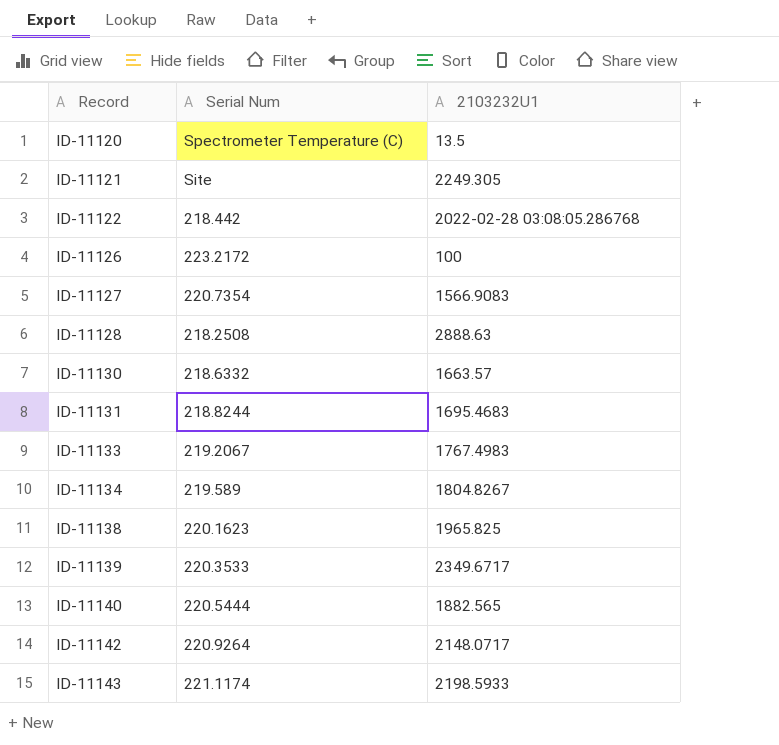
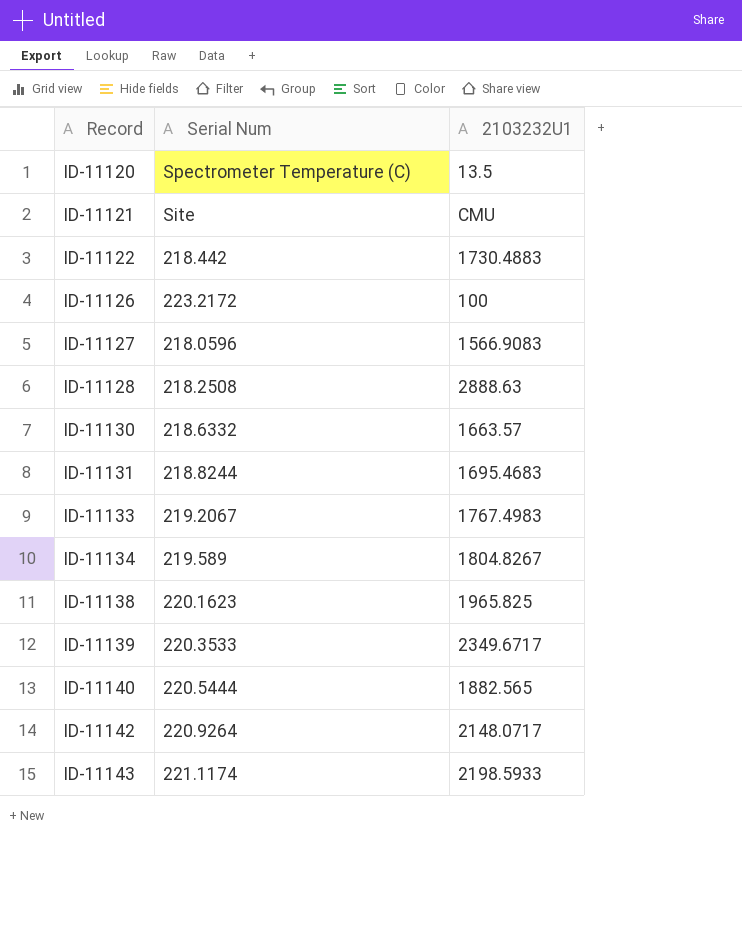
ID-11121 | 2103232U1: 2249.305 -> CMU
ID-11122 | 2103232U1: 2022-02-28 03:08:05.286768 -> 1730.4883
ID-11127 | Serial Num: 220.7354 -> 218.0596

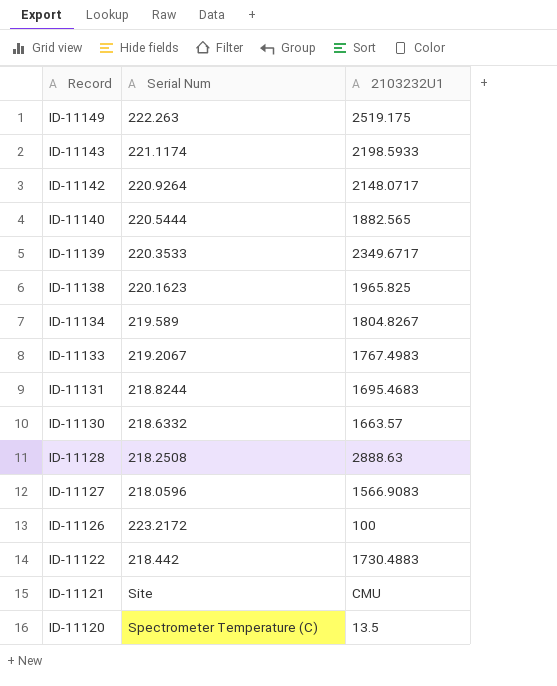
row order: Record ascending -> Record descending
row ID-11149: none -> 222.263 | 2519.175

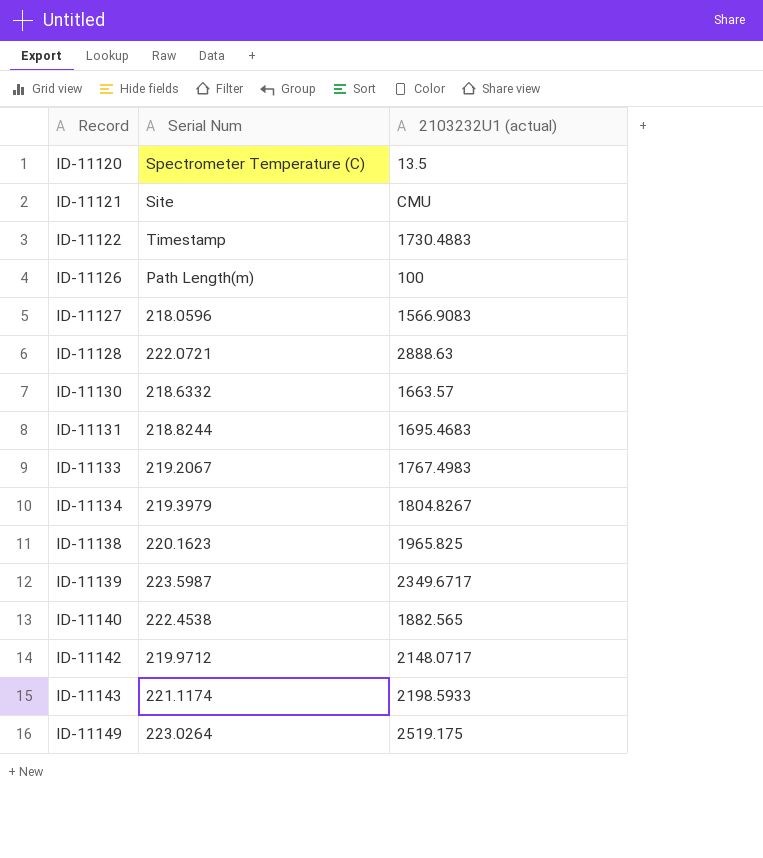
row order: Record descending -> Record ascending
column name: 2103232U1 -> 2103232U1 (actual)
ID-11122 | Serial Num: 218.442 -> Timestamp
ID-11126 | Serial Num: 223.2172 -> Path Length(m)
ID-11128 | Serial Num: 218.2508 -> 222.0721
ID-11134 | Serial Num: 219.589 -> 219.3979
ID-11139 | Serial Num: 220.3533 -> 223.5987
ID-11140 | Serial Num: 220.5444 -> 222.4538
ID-11142 | Serial Num: 220.9264 -> 219.9712
ID-11149 | Serial Num: 222.263 -> 223.0264

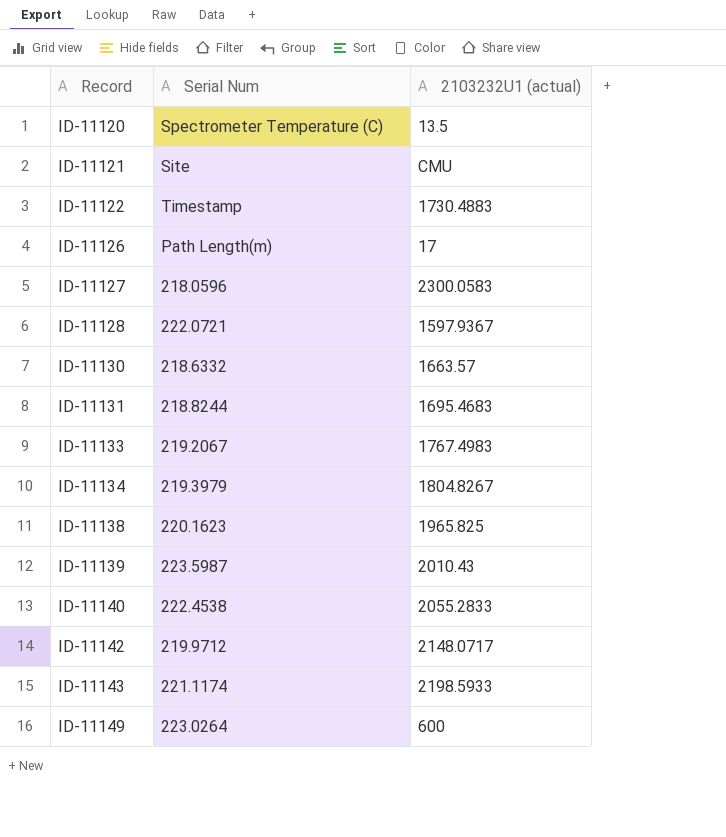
ID-11126 | 2103232U1 (actual): 100 -> 17
ID-11127 | 2103232U1 (actual): 1566.9083 -> 2300.0583
ID-11128 | 2103232U1 (actual): 2888.63 -> 1597.9367
ID-11139 | 2103232U1 (actual): 2349.6717 -> 2010.43
ID-11140 | 2103232U1 (actual): 1882.565 -> 2055.2833
ID-11149 | 2103232U1 (actual): 2519.175 -> 600

